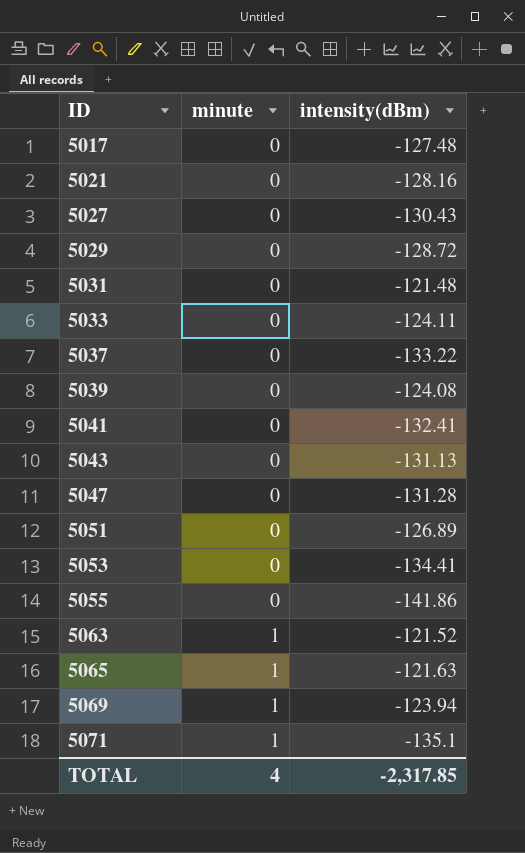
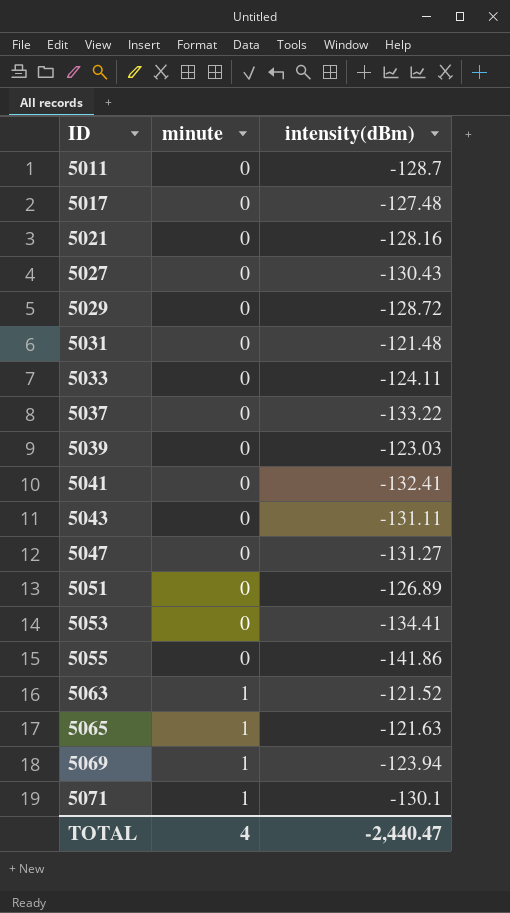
row 5011: none -> 0 | -128.7
5039 | intensity(dBm): -124.08 -> -123.03
5043 | intensity(dBm): -131.13 -> -131.11
5047 | intensity(dBm): -131.28 -> -131.27
5071 | intensity(dBm): -135.1 -> -130.1
TOTAL | intensity(dBm): -2,317.85 -> -2,440.47

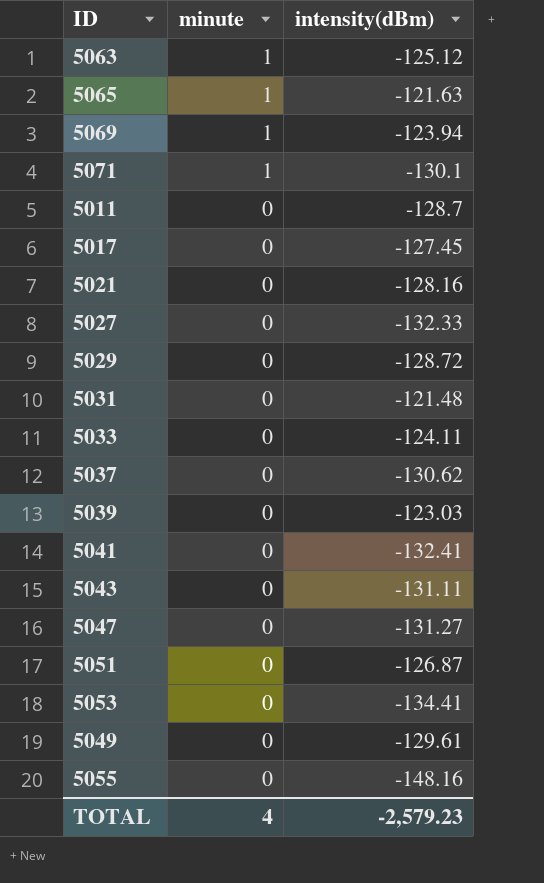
row order: ID ascending -> minute descending
5063 | intensity(dBm): -121.52 -> -125.12
5017 | intensity(dBm): -127.48 -> -127.45
5027 | intensity(dBm): -130.43 -> -132.33
5037 | intensity(dBm): -133.22 -> -130.62
5051 | intensity(dBm): -126.89 -> -126.87
row 5049: none -> 0 | -129.61
5055 | intensity(dBm): -141.86 -> -148.16
TOTAL | intensity(dBm): -2,440.47 -> -2,579.23

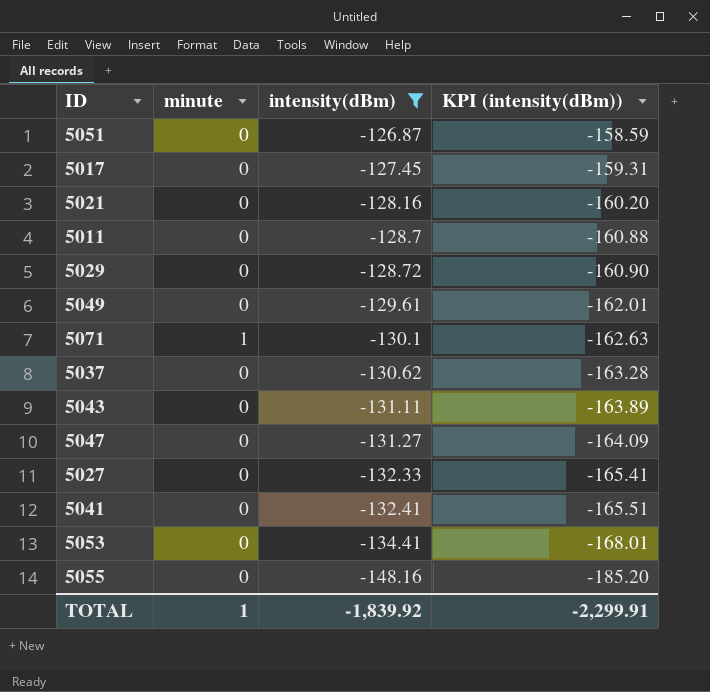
filter: none -> intensity(dBm) <= -126.87
row order: minute descending -> intensity(dBm) descending
column KPI (intensity(dBm)) | formula: none -> [intensity(dBm)] * 1.25
TOTAL | minute: 4 -> 1
TOTAL | intensity(dBm): -2,579.23 -> -1,839.92

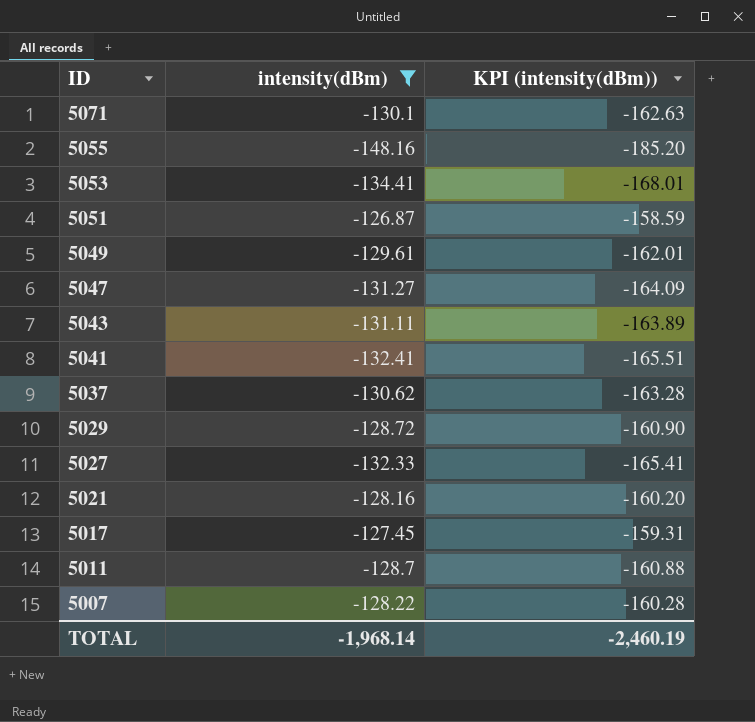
row order: intensity(dBm) descending -> ID descending
column minute | position: 2 -> none
row 5007: none -> -128.22 | -160.28
TOTAL | intensity(dBm): -1,839.92 -> -1,968.14
TOTAL | KPI (intensity(dBm)): -2,299.91 -> -2,460.19

